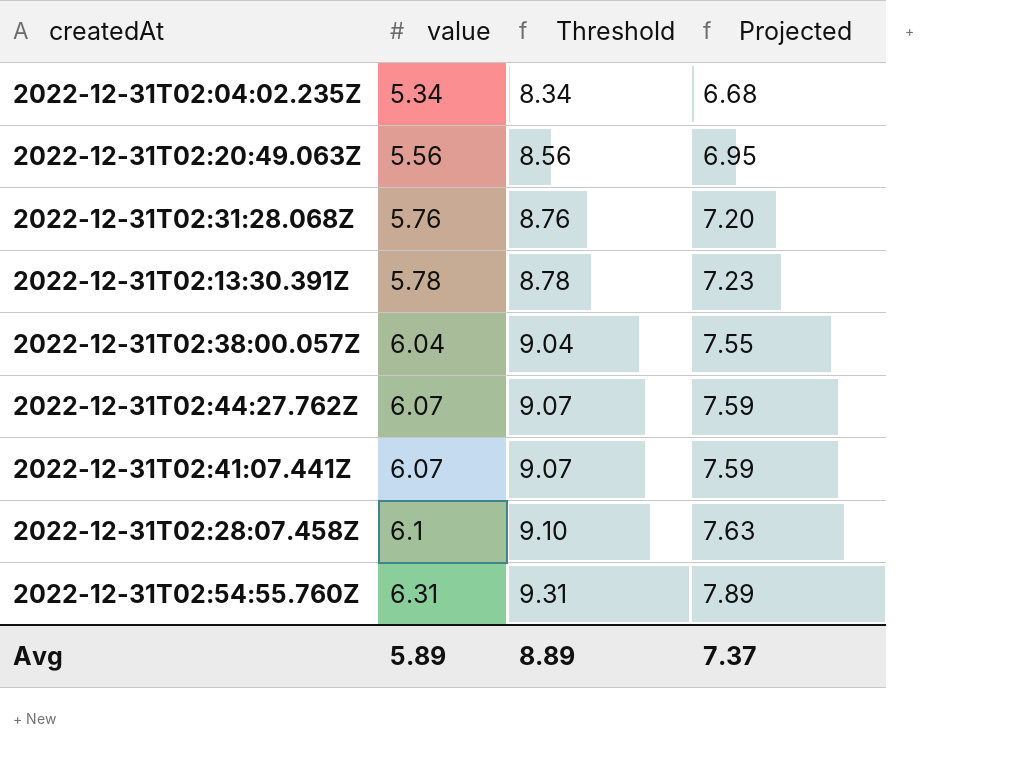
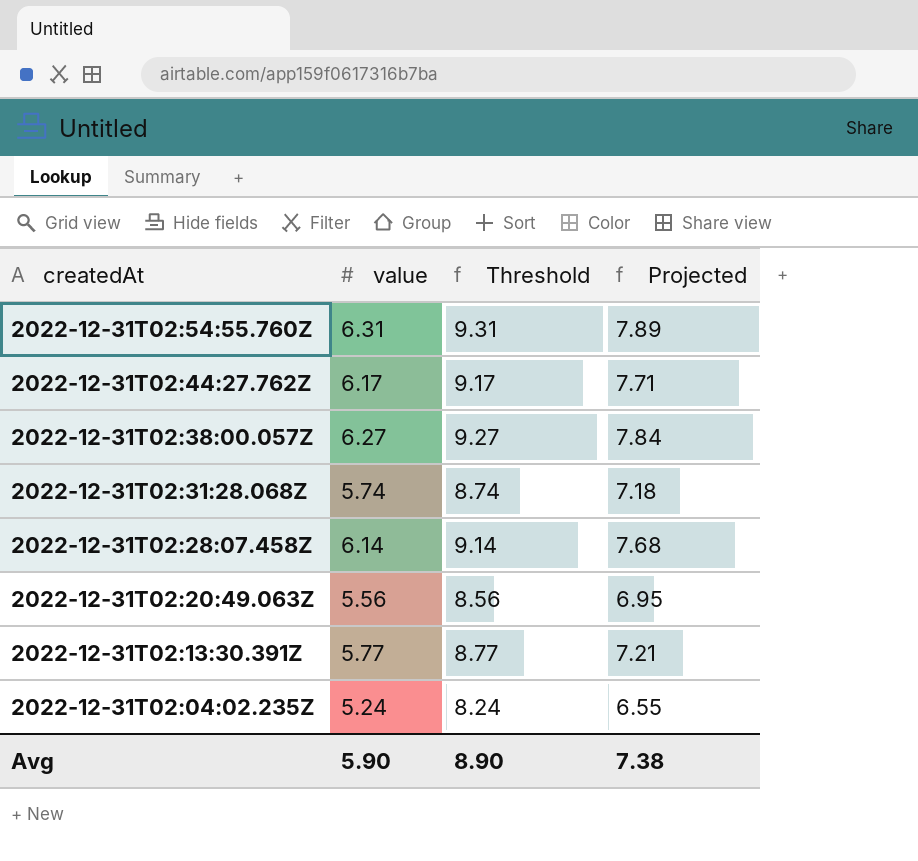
row order: value ascending -> createdAt descending
row 2022-12-31T02:41:07.441Z: 6.07 | 9.07 | 7.59 -> none
2022-12-31T02:44:27.762Z | value: 6.07 -> 6.17
2022-12-31T02:44:27.762Z | Threshold: 9.07 -> 9.17
2022-12-31T02:44:27.762Z | Projected: 7.59 -> 7.71
2022-12-31T02:38:00.057Z | value: 6.04 -> 6.27
2022-12-31T02:38:00.057Z | Threshold: 9.04 -> 9.27
2022-12-31T02:38:00.057Z | Projected: 7.55 -> 7.84
2022-12-31T02:31:28.068Z | value: 5.76 -> 5.74
2022-12-31T02:31:28.068Z | Threshold: 8.76 -> 8.74
2022-12-31T02:31:28.068Z | Projected: 7.20 -> 7.18
2022-12-31T02:28:07.458Z | value: 6.1 -> 6.14
2022-12-31T02:28:07.458Z | Threshold: 9.10 -> 9.14
2022-12-31T02:28:07.458Z | Projected: 7.63 -> 7.68
2022-12-31T02:13:30.391Z | value: 5.78 -> 5.77
2022-12-31T02:13:30.391Z | Threshold: 8.78 -> 8.77
2022-12-31T02:13:30.391Z | Projected: 7.23 -> 7.21
2022-12-31T02:04:02.235Z | value: 5.34 -> 5.24
2022-12-31T02:04:02.235Z | Threshold: 8.34 -> 8.24
2022-12-31T02:04:02.235Z | Projected: 6.68 -> 6.55
Avg | value: 5.89 -> 5.90
Avg | Threshold: 8.89 -> 8.90
Avg | Projected: 7.37 -> 7.38

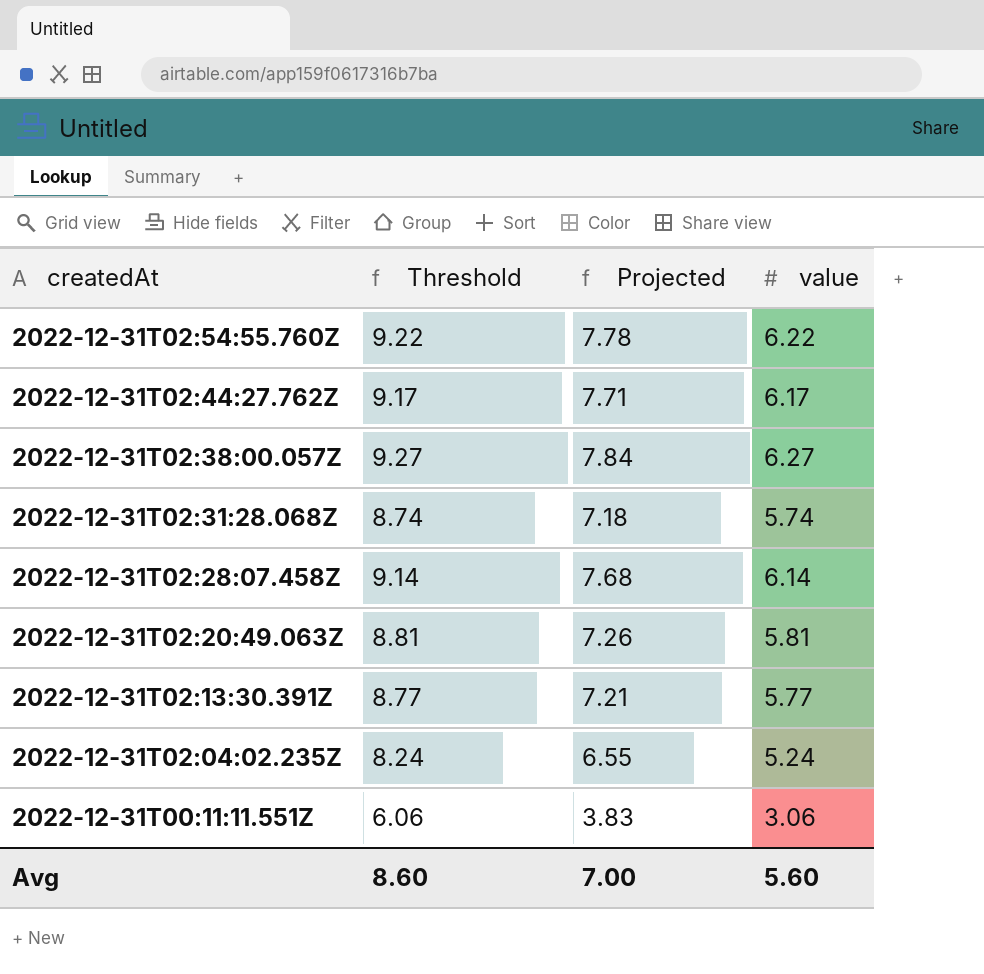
column value | position: 2 -> 4
2022-12-31T02:54:55.760Z | Threshold: 9.31 -> 9.22
2022-12-31T02:54:55.760Z | Projected: 7.89 -> 7.78
2022-12-31T02:54:55.760Z | value: 6.31 -> 6.22
2022-12-31T02:20:49.063Z | Threshold: 8.56 -> 8.81
2022-12-31T02:20:49.063Z | Projected: 6.95 -> 7.26
2022-12-31T02:20:49.063Z | value: 5.56 -> 5.81
row 2022-12-31T00:11:11.551Z: none -> 6.06 | 3.83 | 3.06
Avg | Threshold: 8.90 -> 8.60
Avg | Projected: 7.38 -> 7.00
Avg | value: 5.90 -> 5.60

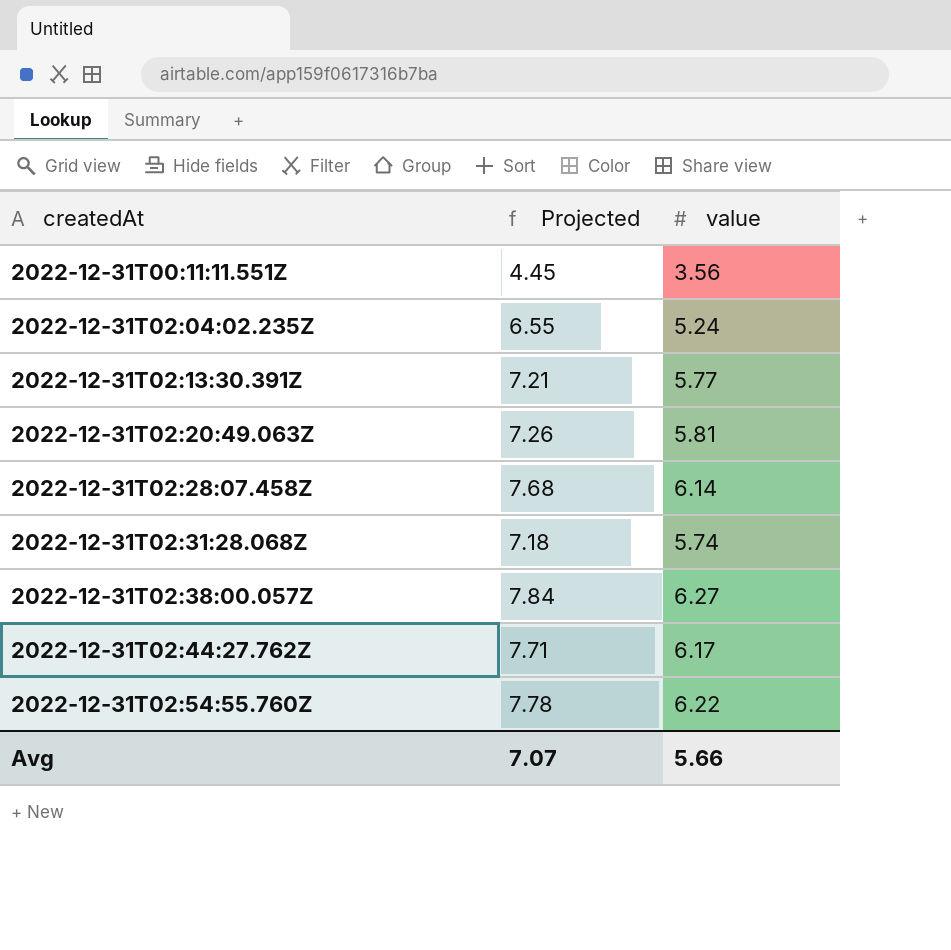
row order: createdAt descending -> createdAt ascending
column Threshold | formula: [value] + 3 -> none
2022-12-31T00:11:11.551Z | Projected: 3.83 -> 4.45
2022-12-31T00:11:11.551Z | value: 3.06 -> 3.56
Avg | Projected: 7.00 -> 7.07
Avg | value: 5.60 -> 5.66

